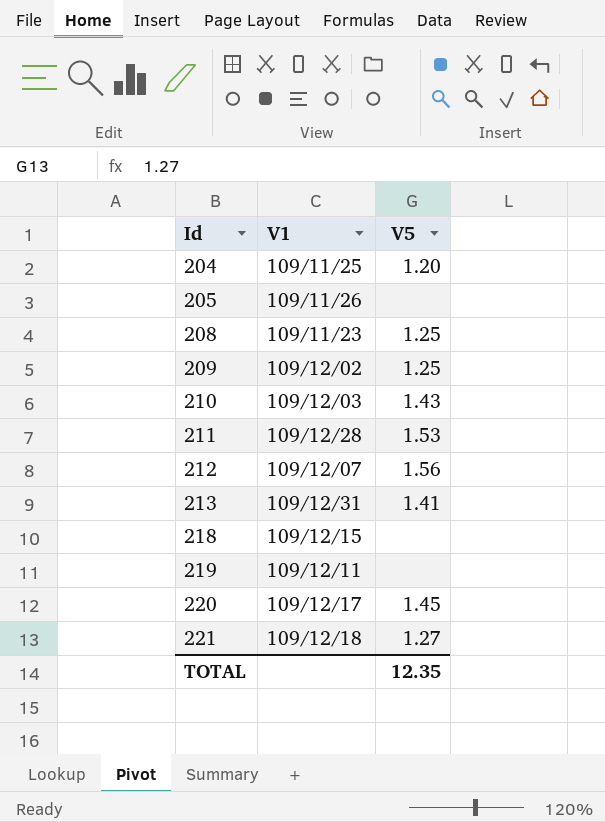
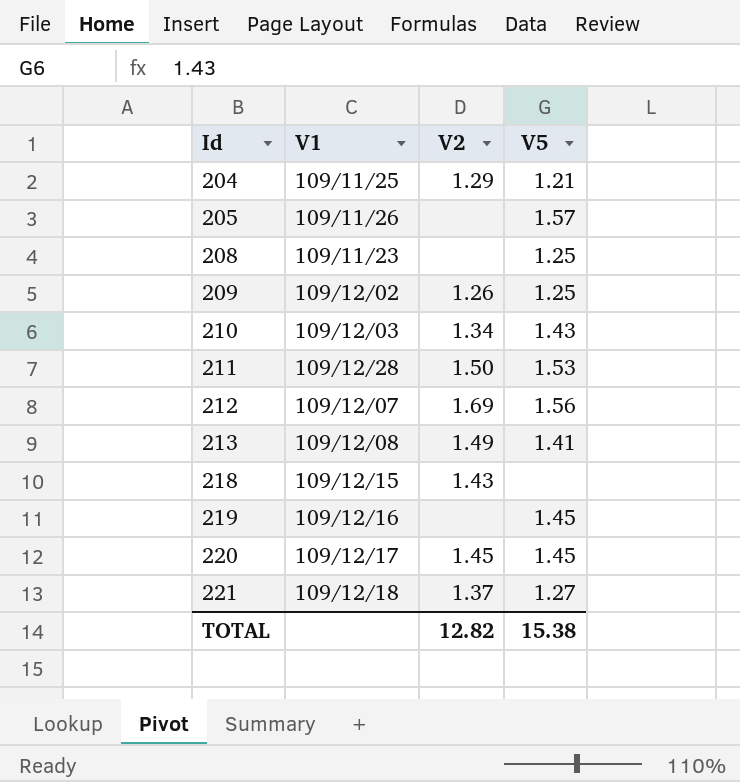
column V2 | position: none -> 3
204 | V5: 1.20 -> 1.21
205 | V5: none -> 1.57
213 | V1: 109/12/31 -> 109/12/08
219 | V1: 109/12/11 -> 109/12/16
219 | V5: none -> 1.45
TOTAL | V5: 12.35 -> 15.38

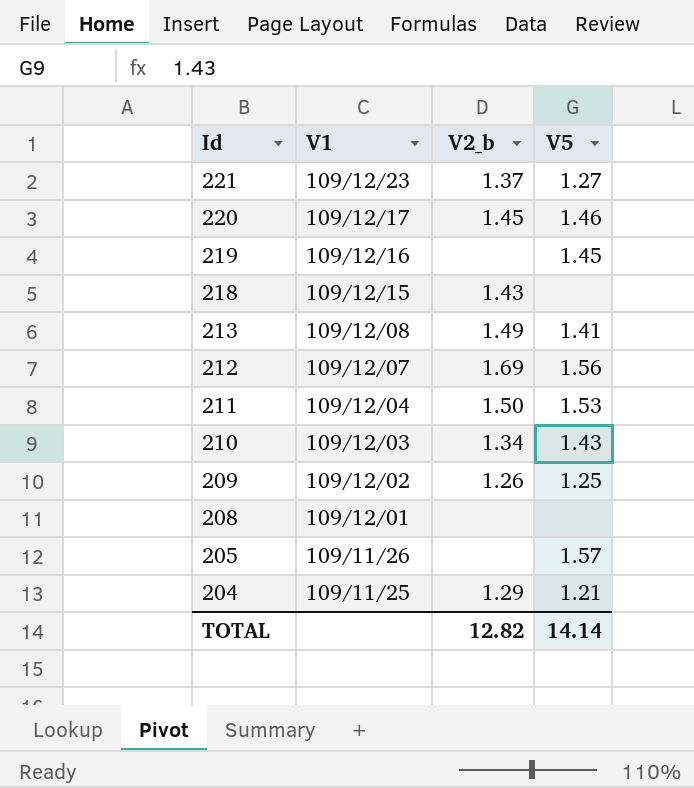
row order: Id ascending -> Id descending
column name: V2 -> V2_b
221 | V1: 109/12/18 -> 109/12/23
220 | V5: 1.45 -> 1.46
211 | V1: 109/12/28 -> 109/12/04
208 | V1: 109/11/23 -> 109/12/01
208 | V5: 1.25 -> none
TOTAL | V5: 15.38 -> 14.14

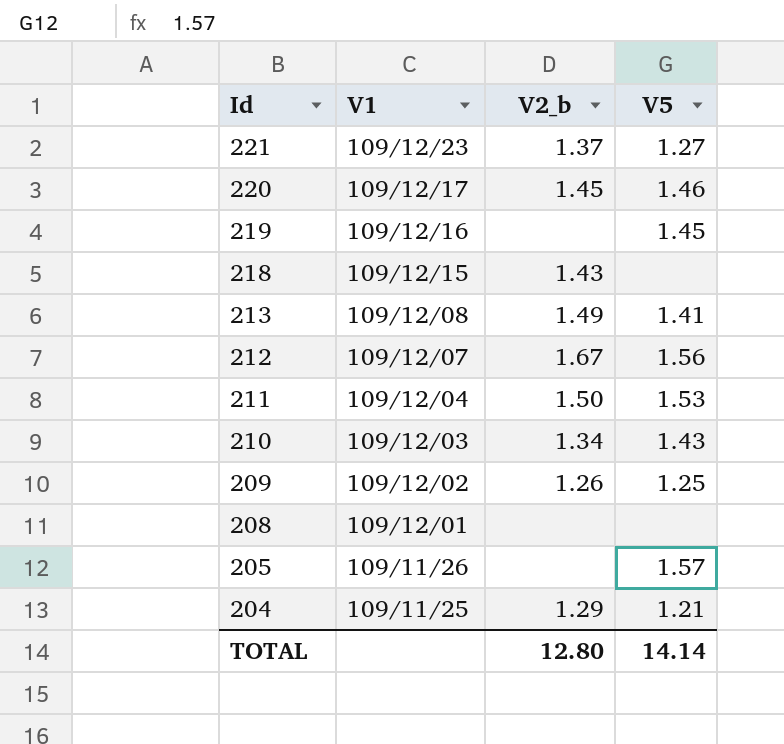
212 | V2_b: 1.69 -> 1.67
TOTAL | V2_b: 12.82 -> 12.80

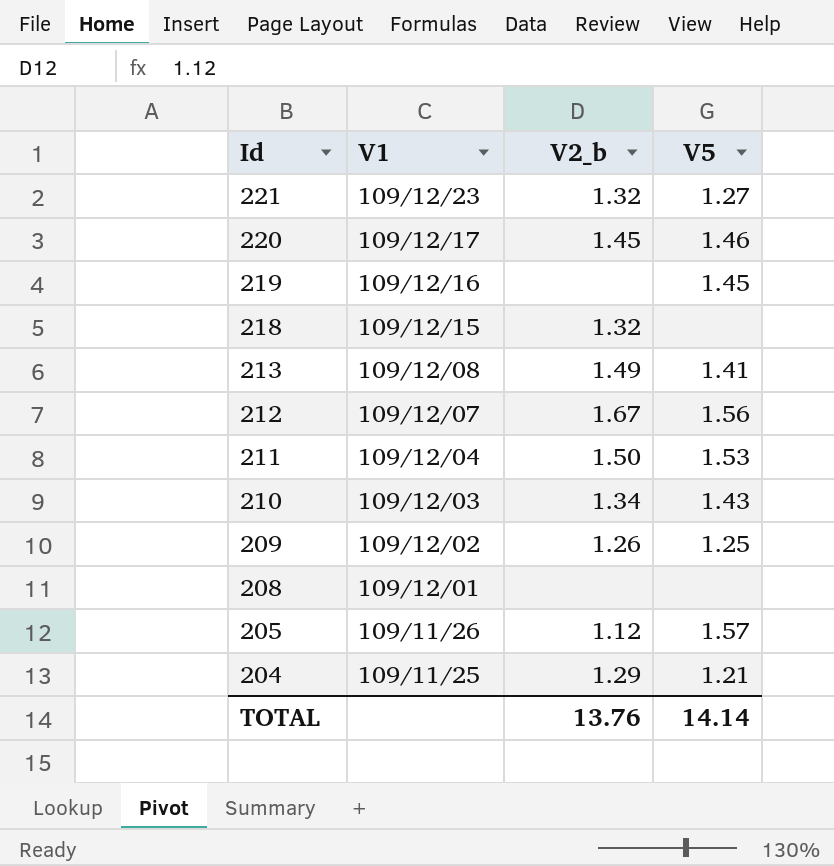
221 | V2_b: 1.37 -> 1.32
218 | V2_b: 1.43 -> 1.32
205 | V2_b: none -> 1.12
TOTAL | V2_b: 12.80 -> 13.76

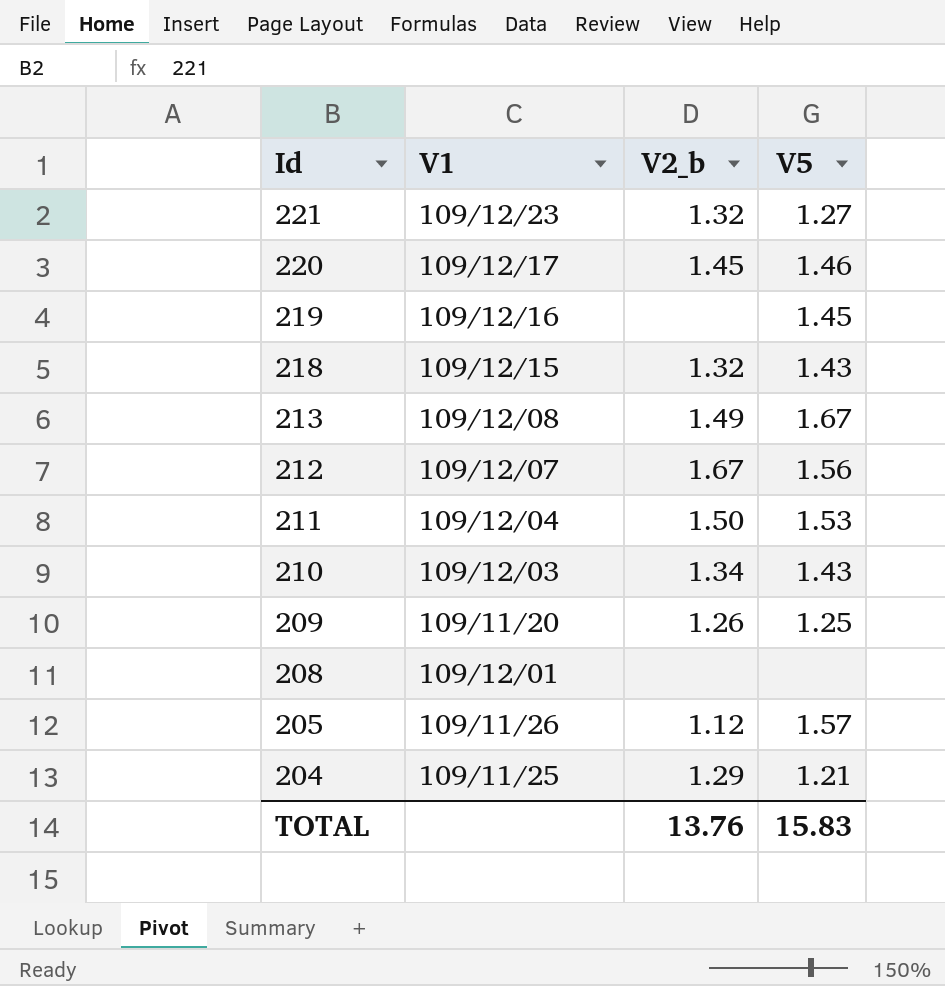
218 | V5: none -> 1.43
213 | V5: 1.41 -> 1.67
209 | V1: 109/12/02 -> 109/11/20
TOTAL | V5: 14.14 -> 15.83

